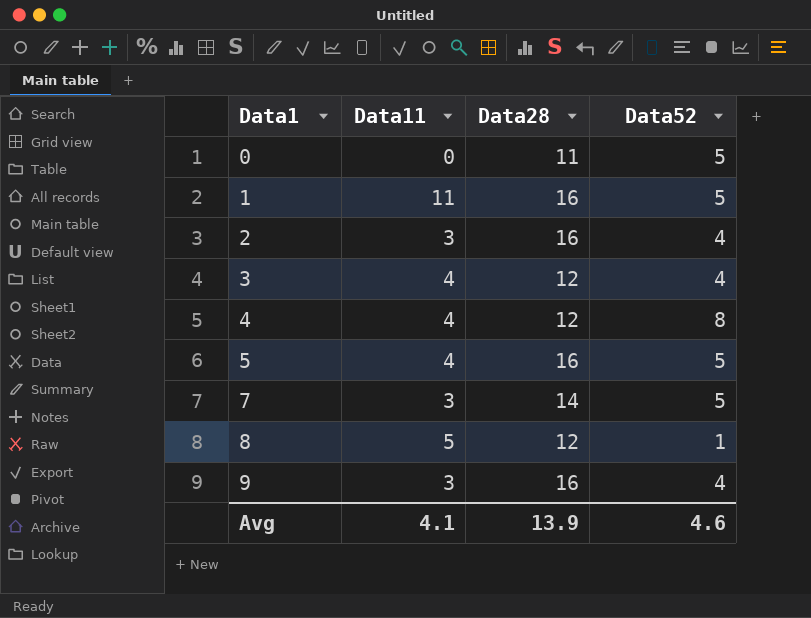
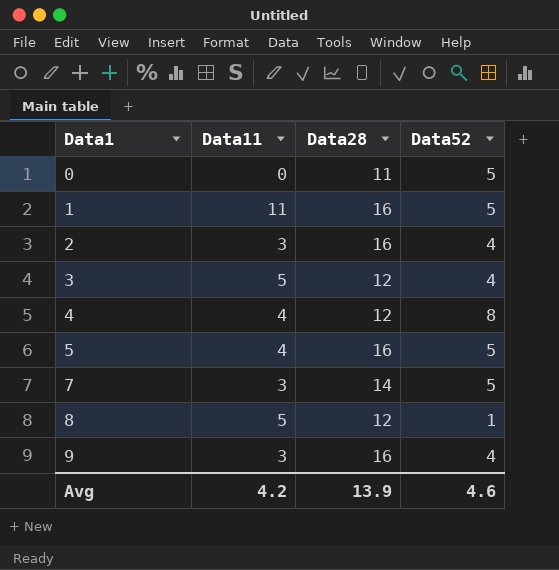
3 | Data11: 4 -> 5
Avg | Data11: 4.1 -> 4.2

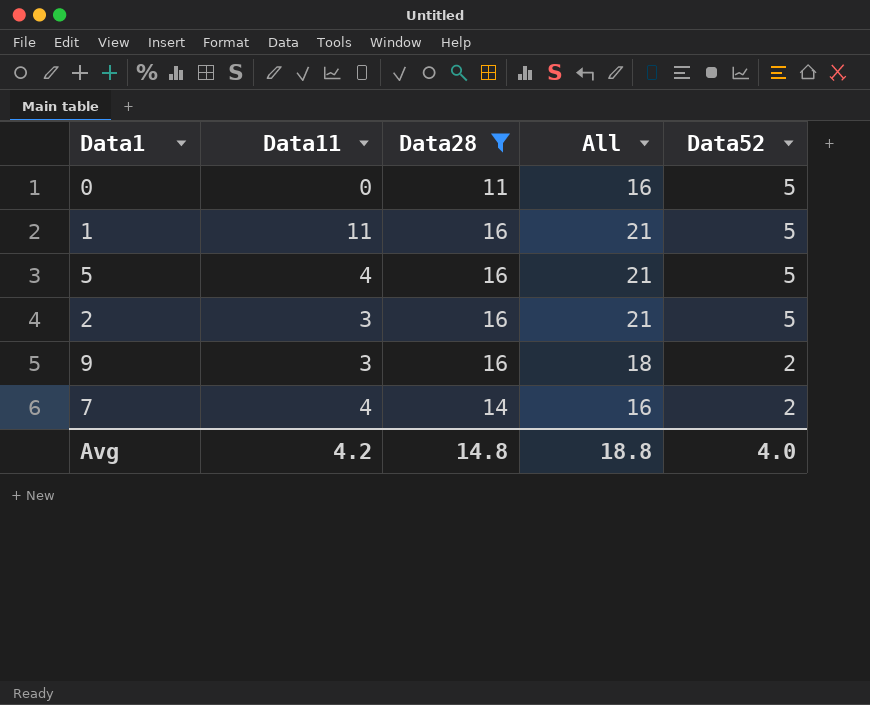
filter: none -> Data28 != 12
row order: Data1 ascending -> Data52 descending
column All | formula: none -> [Data28] + [Data52]
2 | Data52: 4 -> 5
9 | Data52: 4 -> 2
7 | Data11: 3 -> 4
7 | Data52: 5 -> 2
Avg | Data28: 13.9 -> 14.8
Avg | Data52: 4.6 -> 4.0

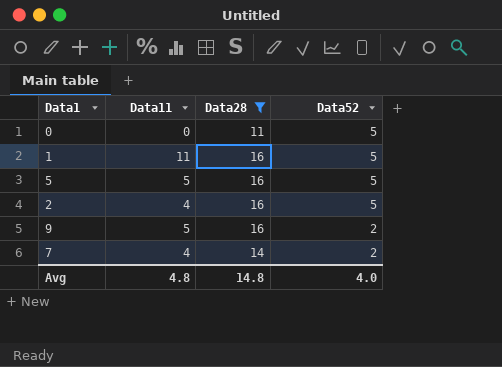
column All | formula: [Data28] + [Data52] -> none
5 | Data11: 4 -> 5
2 | Data11: 3 -> 4
9 | Data11: 3 -> 5
Avg | Data11: 4.2 -> 4.8

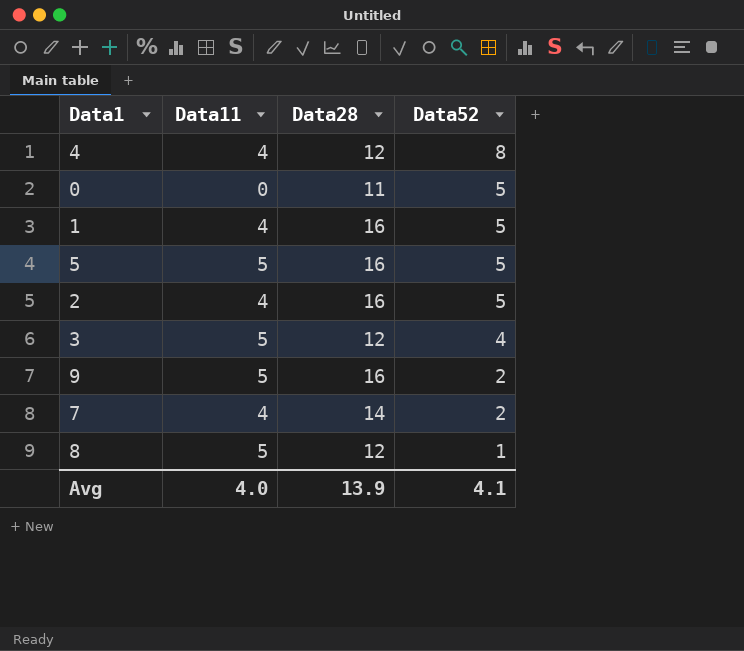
filter: Data28 != 12 -> none
1 | Data11: 11 -> 4
Avg | Data11: 4.8 -> 4.0
Avg | Data28: 14.8 -> 13.9
Avg | Data52: 4.0 -> 4.1

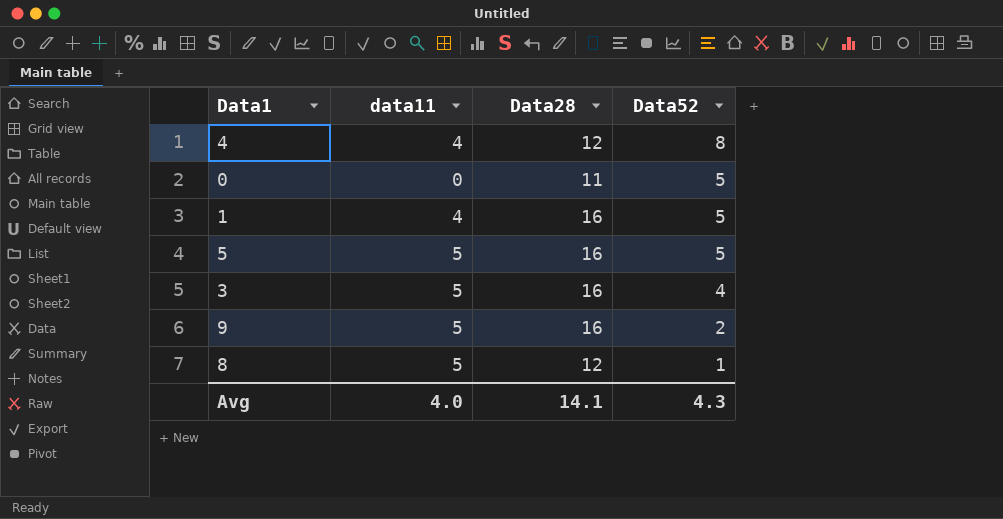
column name: Data11 -> data11
row 2: 4 | 16 | 5 -> none
row 7: 4 | 14 | 2 -> none
3 | Data28: 12 -> 16
Avg | Data28: 13.9 -> 14.1
Avg | Data52: 4.1 -> 4.3

